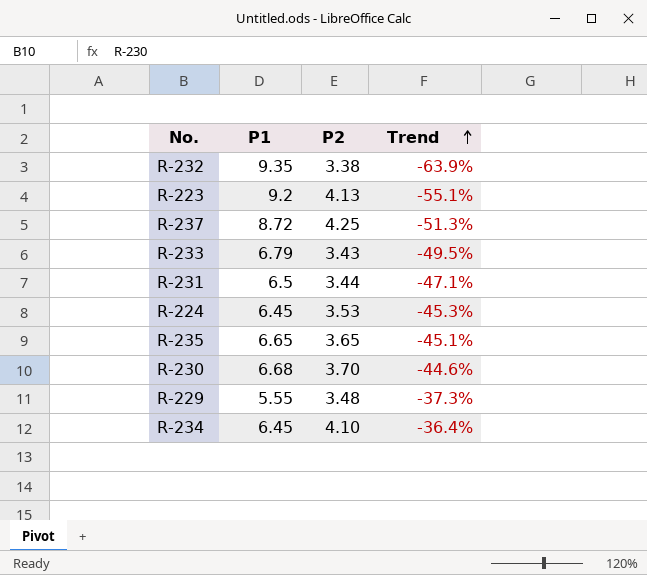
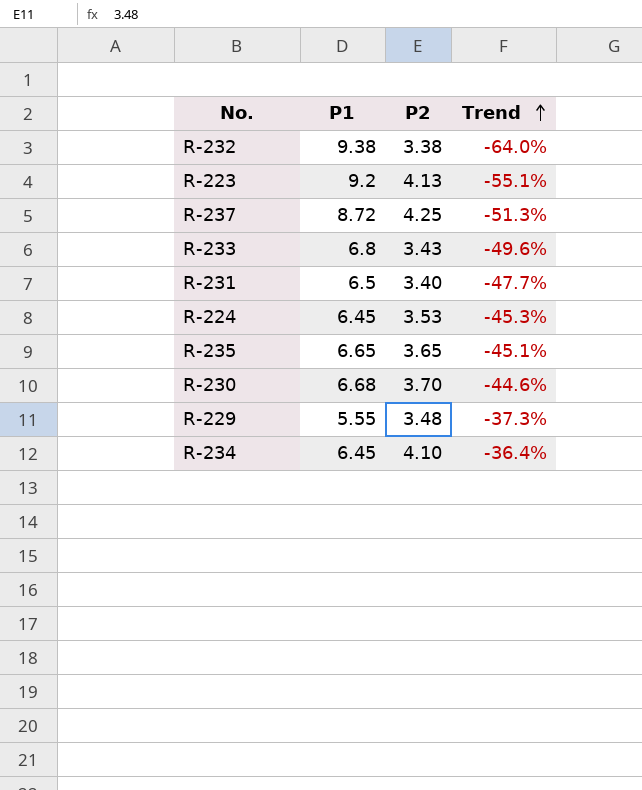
R-232 | P1: 9.35 -> 9.38
R-232 | Trend: -63.9% -> -64.0%
R-233 | P1: 6.79 -> 6.8
R-233 | Trend: -49.5% -> -49.6%
R-231 | P2: 3.44 -> 3.40
R-231 | Trend: -47.1% -> -47.7%

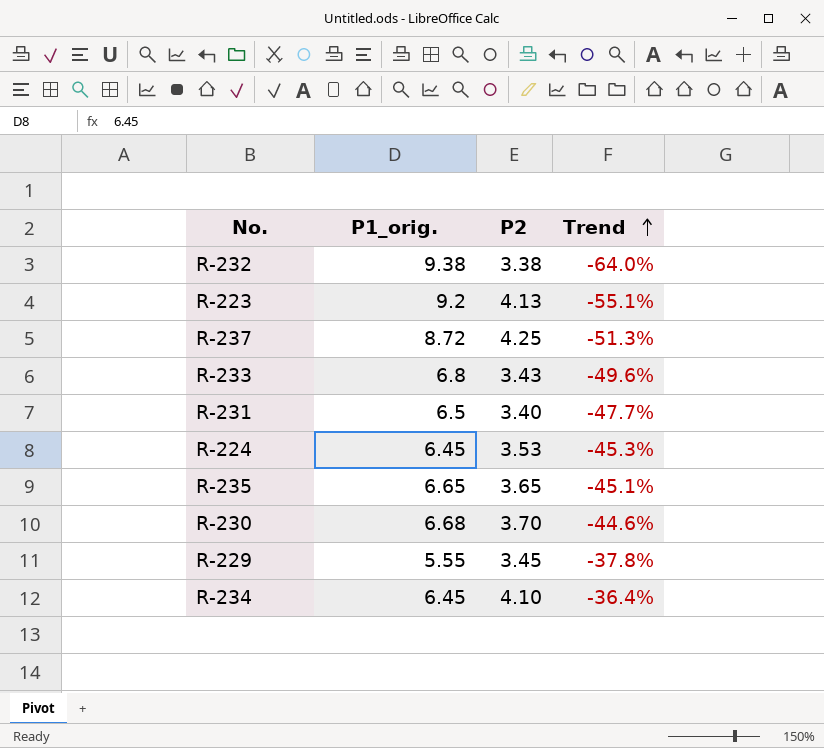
column name: P1 -> P1_orig.
R-229 | P2: 3.48 -> 3.45
R-229 | Trend: -37.3% -> -37.8%

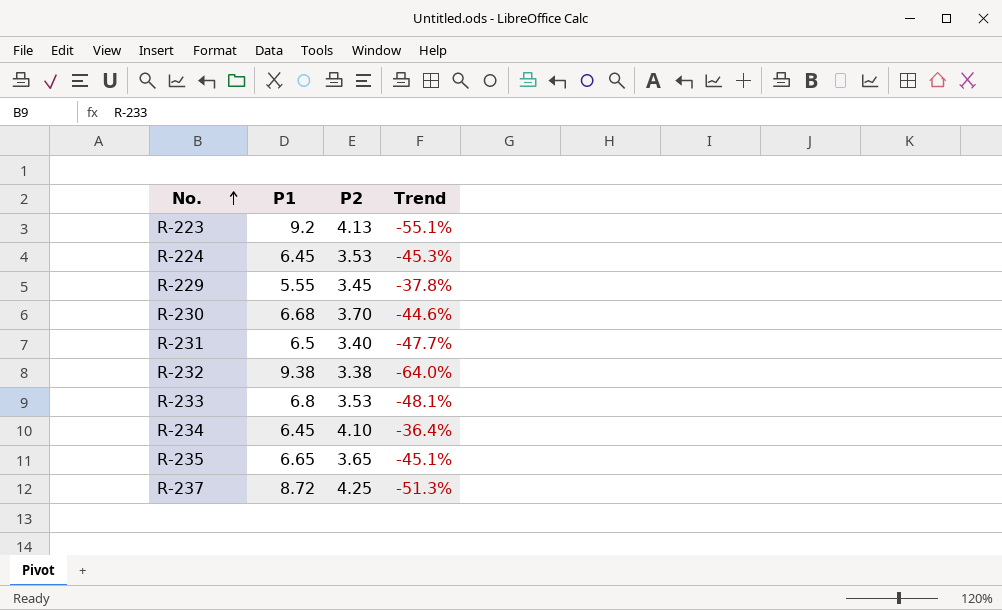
row order: Trend ascending -> No. ascending
column name: P1_orig. -> P1
R-233 | P2: 3.43 -> 3.53
R-233 | Trend: -49.6% -> -48.1%

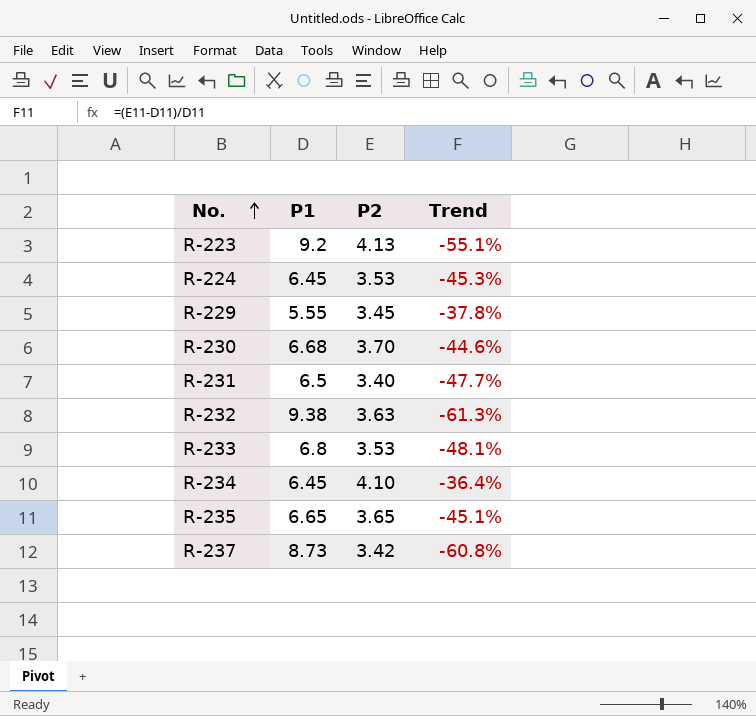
R-232 | P2: 3.38 -> 3.63
R-232 | Trend: -64.0% -> -61.3%
R-237 | P1: 8.72 -> 8.73
R-237 | P2: 4.25 -> 3.42
R-237 | Trend: -51.3% -> -60.8%

